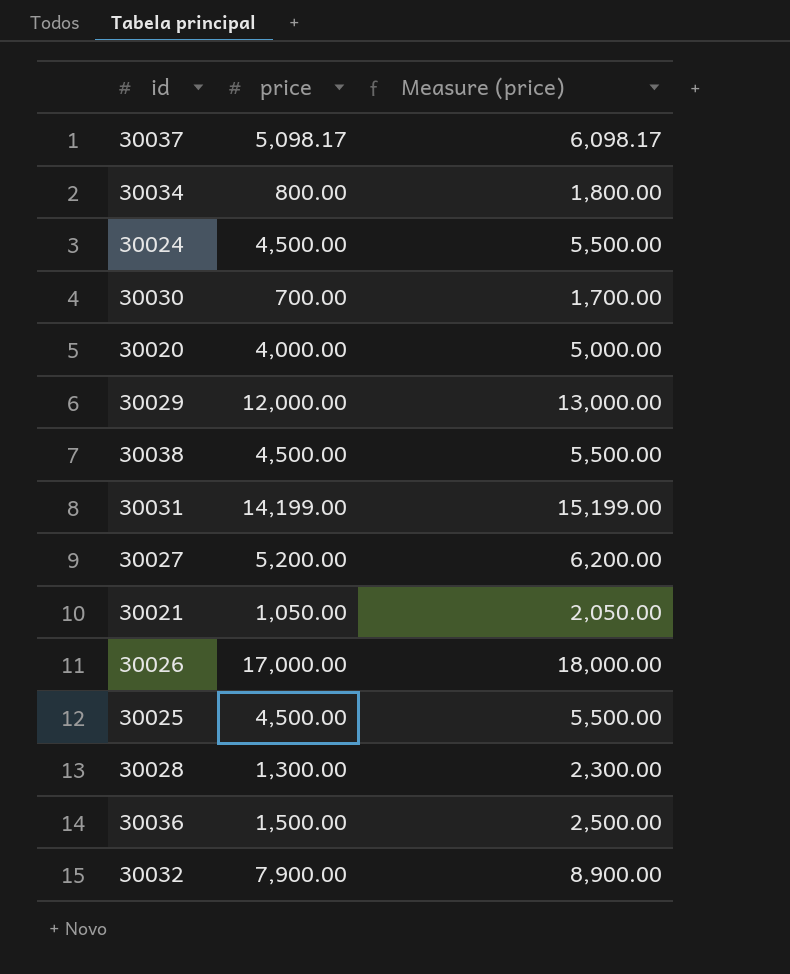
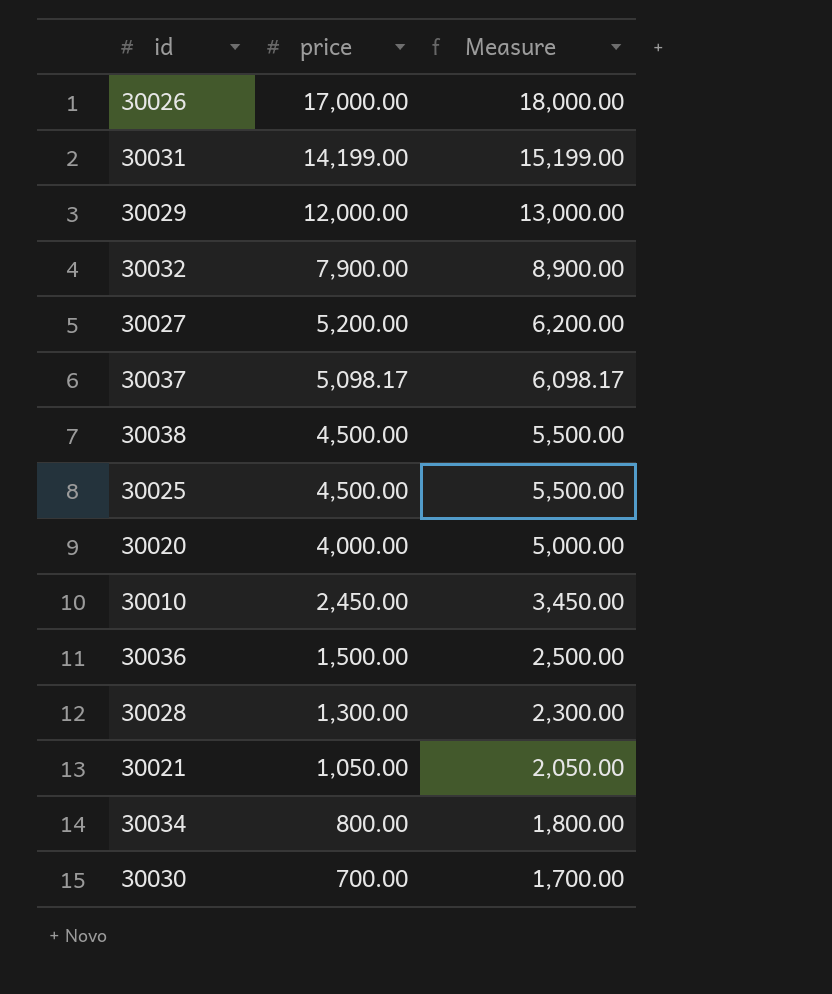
row order: none -> price descending
column name: Measure (price) -> Measure
row 30024: 4,500.00 | 5,500.00 -> none
row 30010: none -> 2,450.00 | 3,450.00

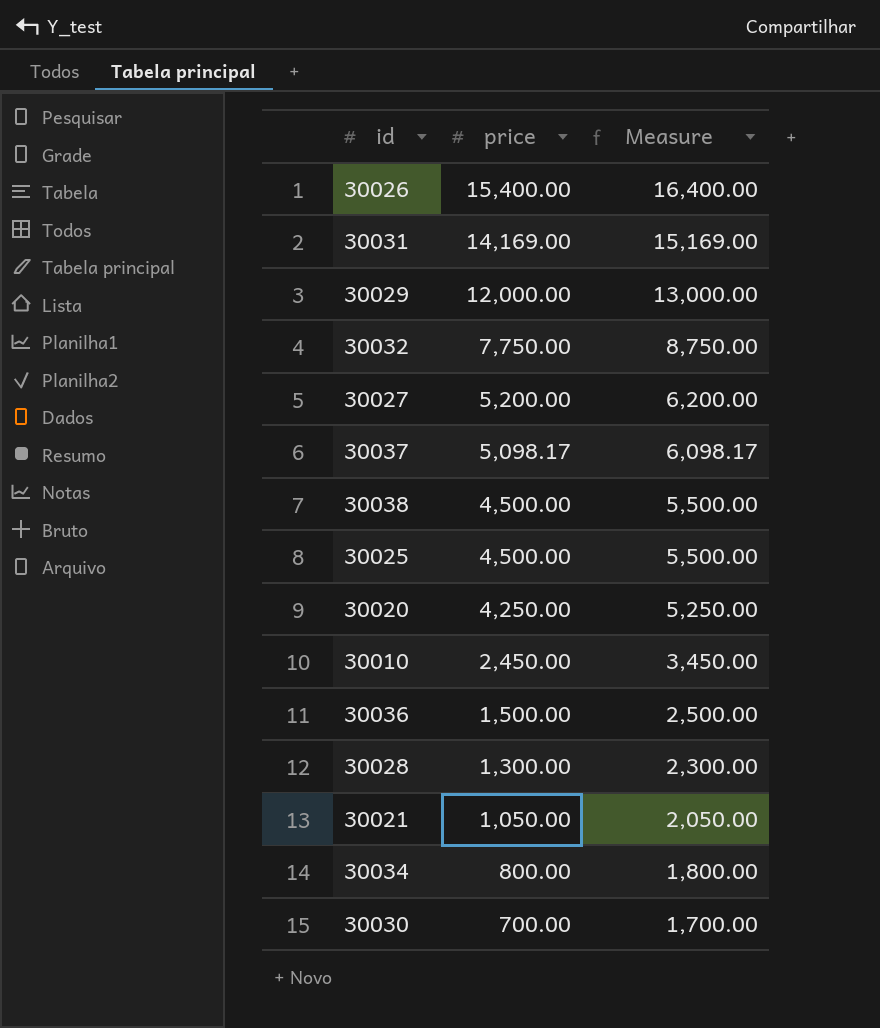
30026 | price: 17,000.00 -> 15,400.00
30026 | Measure: 18,000.00 -> 16,400.00
30031 | price: 14,199.00 -> 14,169.00
30031 | Measure: 15,199.00 -> 15,169.00
30032 | price: 7,900.00 -> 7,750.00
30032 | Measure: 8,900.00 -> 8,750.00
30020 | price: 4,000.00 -> 4,250.00
30020 | Measure: 5,000.00 -> 5,250.00

